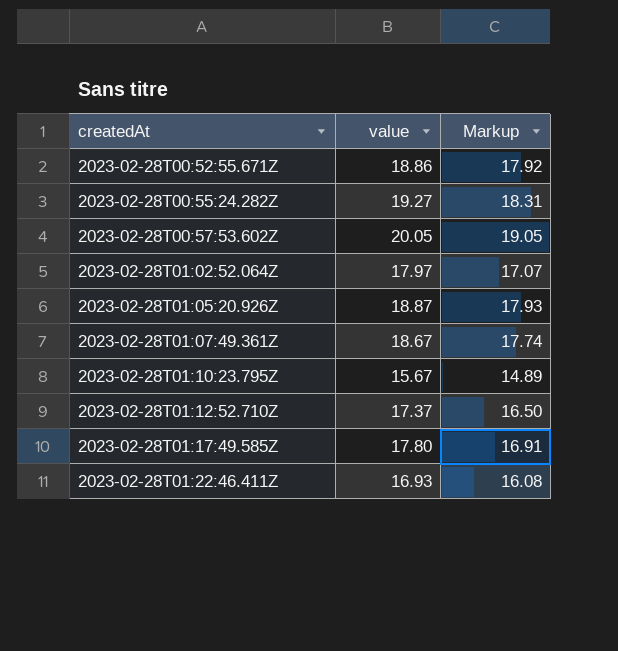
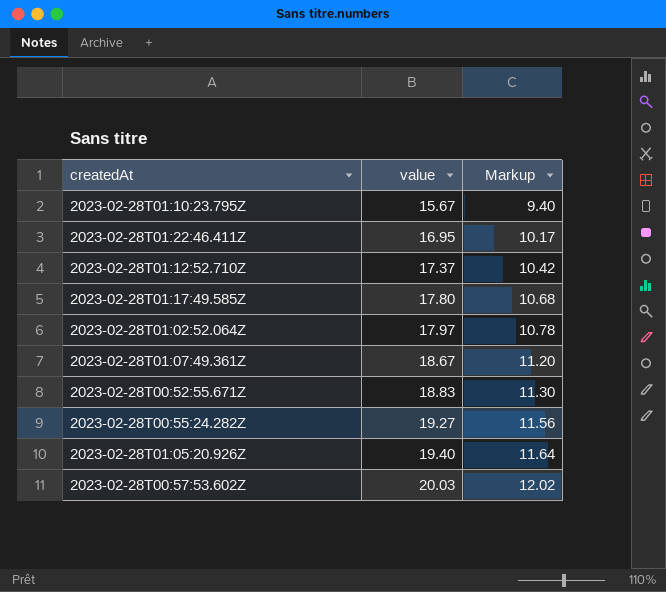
row order: createdAt ascending -> value ascending
column Markup | formula: [value] * 0.95 -> [value] * 0.6
2023-02-28T01:22:46.411Z | value: 16.93 -> 16.95
2023-02-28T00:52:55.671Z | value: 18.86 -> 18.83
2023-02-28T01:05:20.926Z | value: 18.87 -> 19.40
2023-02-28T00:57:53.602Z | value: 20.05 -> 20.03

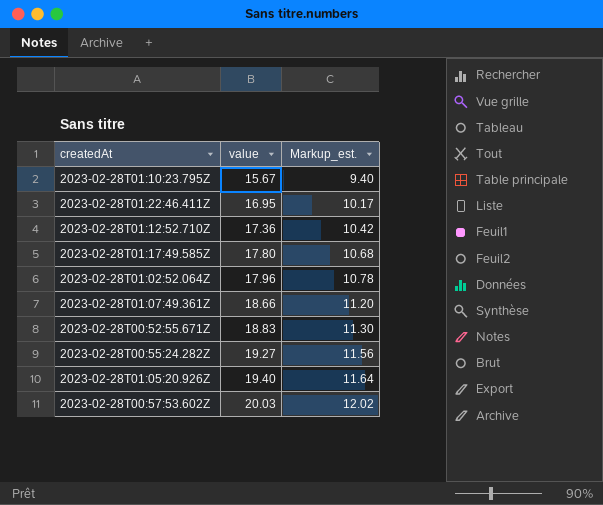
column name: Markup -> Markup_est.
2023-02-28T01:12:52.710Z | value: 17.37 -> 17.36
2023-02-28T01:02:52.064Z | value: 17.97 -> 17.96
2023-02-28T01:07:49.361Z | value: 18.67 -> 18.66

